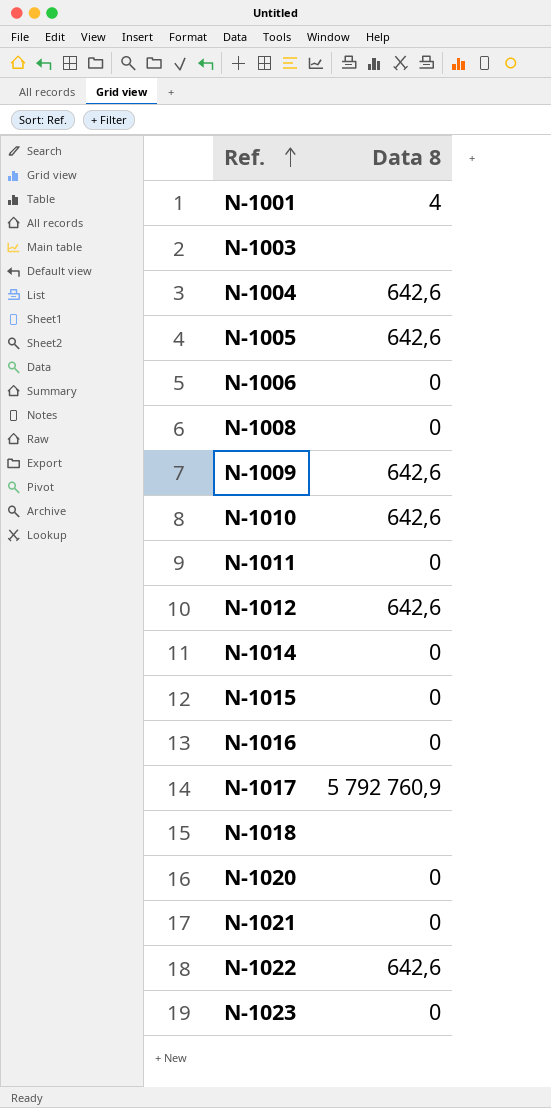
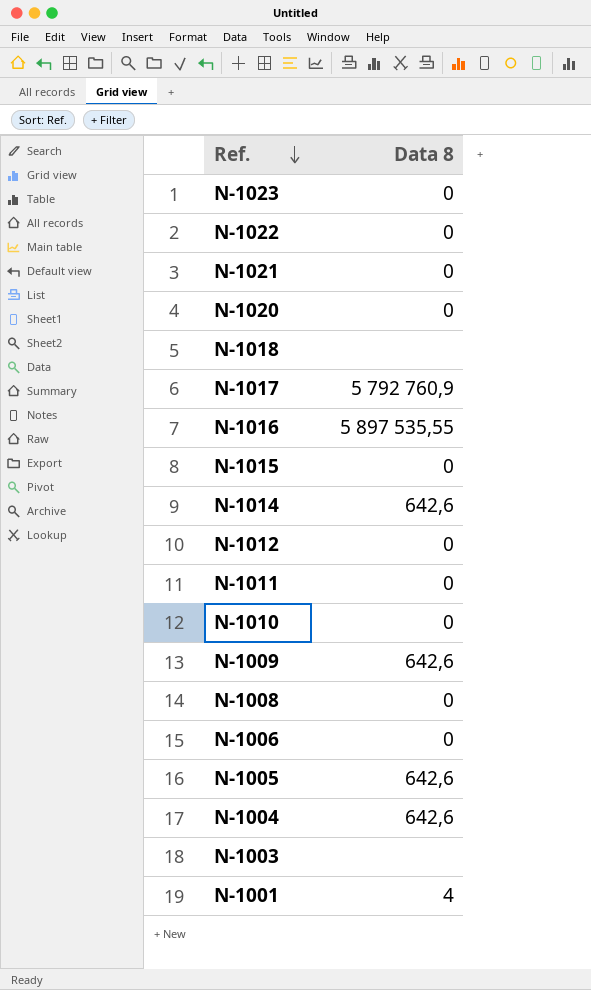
row order: Ref. ascending -> Ref. descending
N-1022 | Data 8: 642,6 -> 0
N-1016 | Data 8: 0 -> 5 897 535,55
N-1014 | Data 8: 0 -> 642,6
N-1012 | Data 8: 642,6 -> 0
N-1010 | Data 8: 642,6 -> 0

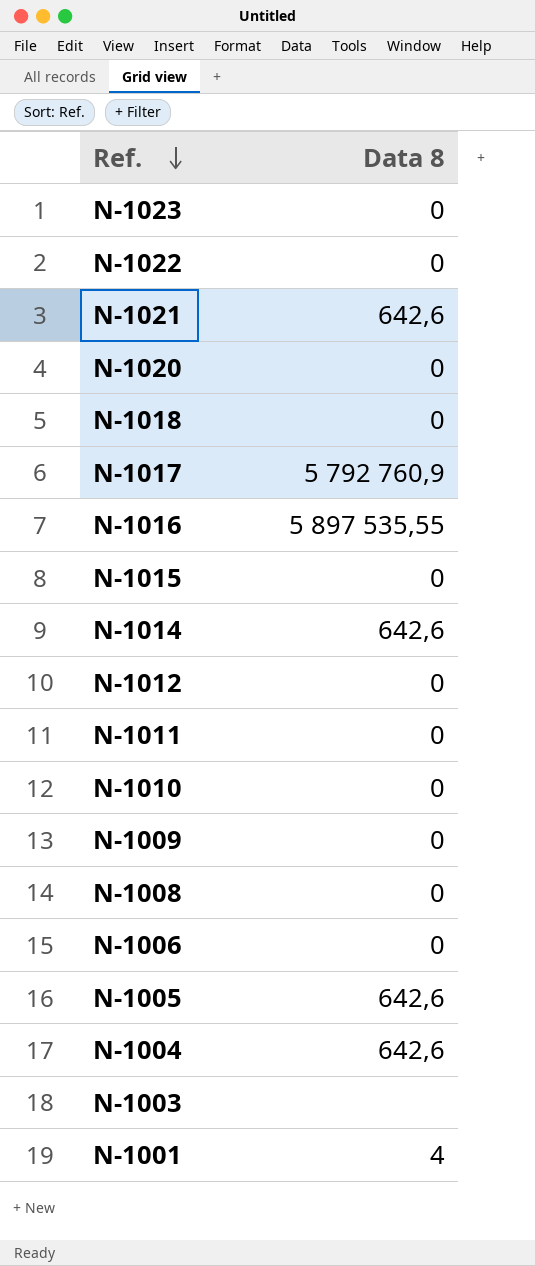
N-1021 | Data 8: 0 -> 642,6
N-1018 | Data 8: none -> 0
N-1009 | Data 8: 642,6 -> 0

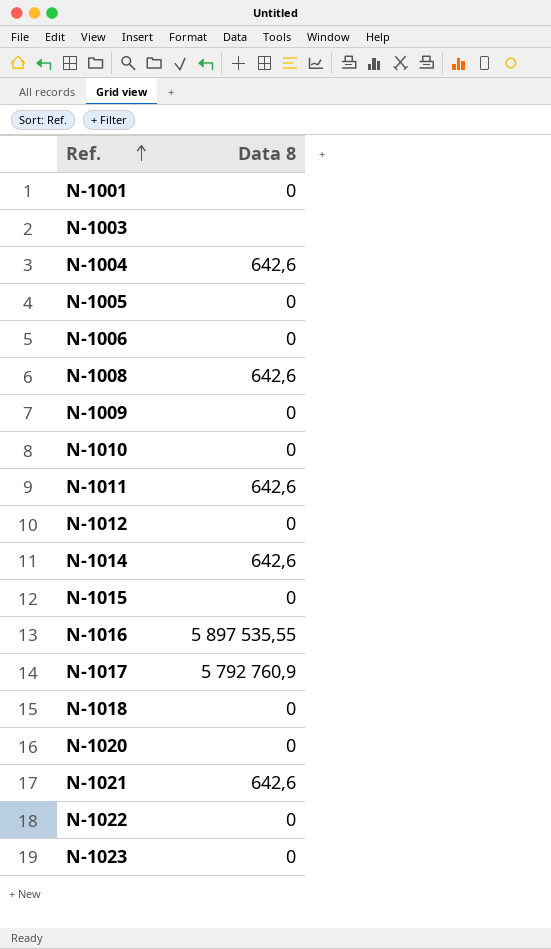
row order: Ref. descending -> Ref. ascending
N-1001 | Data 8: 4 -> 0
N-1005 | Data 8: 642,6 -> 0
N-1008 | Data 8: 0 -> 642,6
N-1011 | Data 8: 0 -> 642,6

